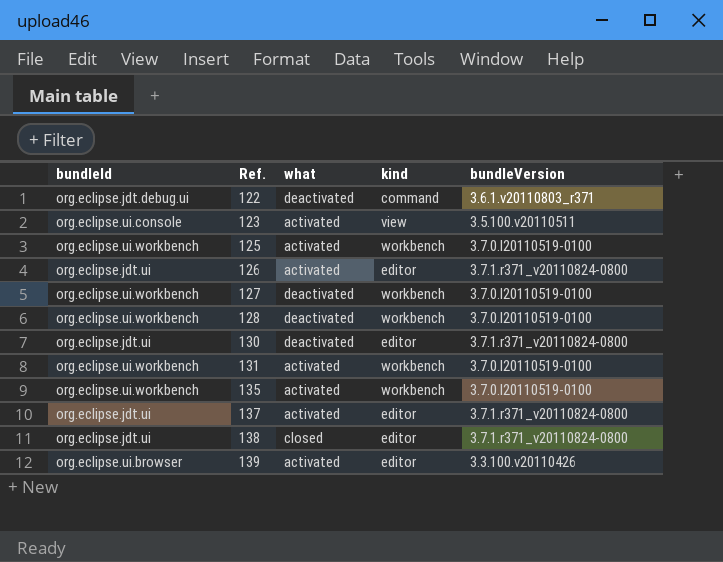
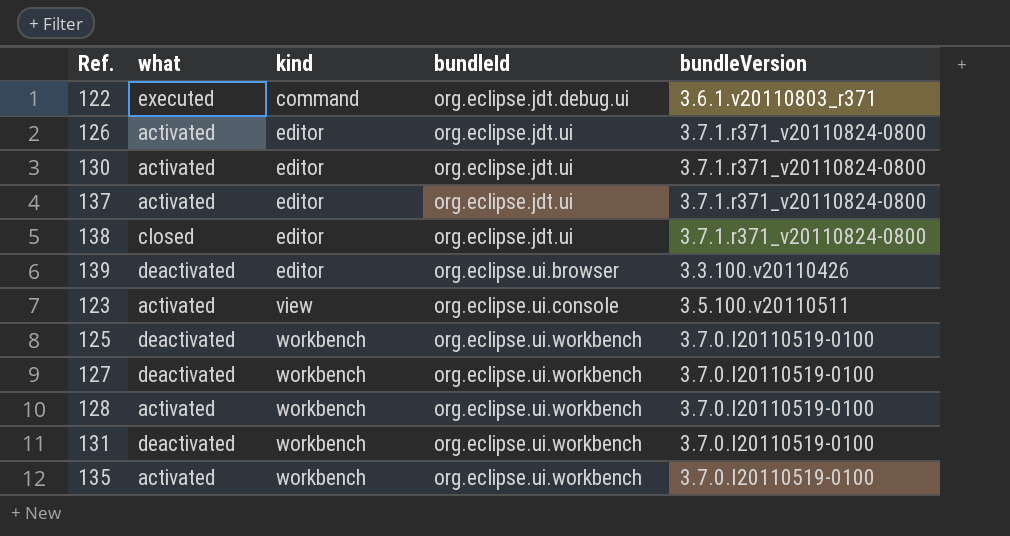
row order: Ref. ascending -> kind ascending
column bundleId | position: 1 -> 4
122 | what: deactivated -> executed
130 | what: deactivated -> activated
139 | what: activated -> deactivated
125 | what: activated -> deactivated
128 | what: deactivated -> activated
131 | what: activated -> deactivated

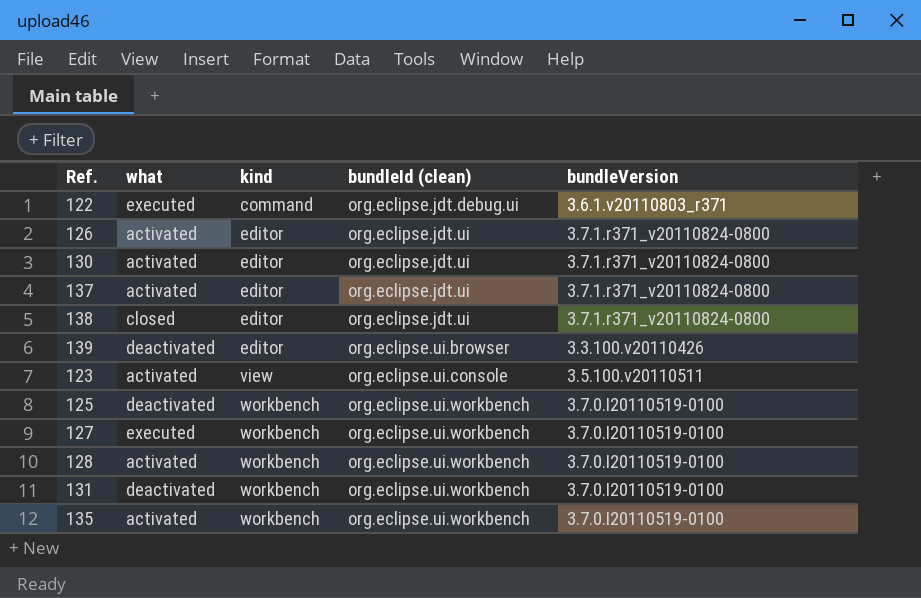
column name: bundleId -> bundleId (clean)
127 | what: deactivated -> executed

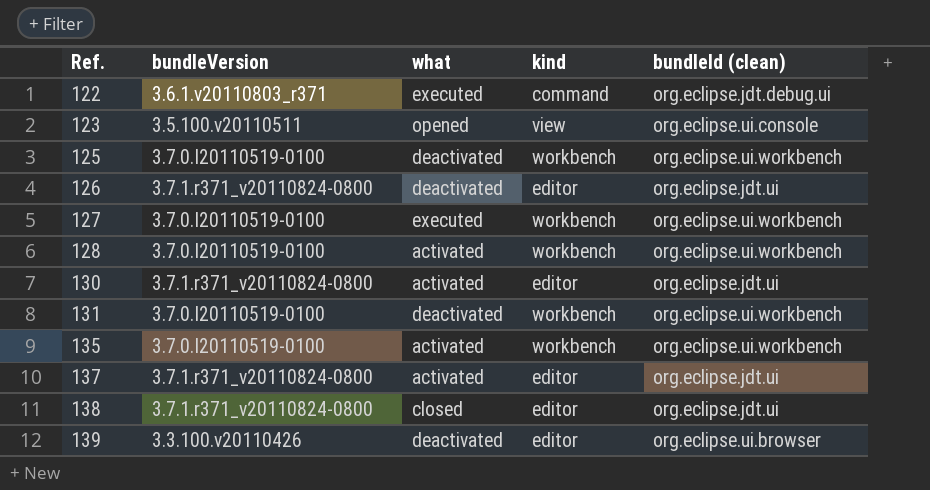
row order: kind ascending -> Ref. ascending
column bundleVersion | position: 5 -> 2
123 | what: activated -> opened
126 | what: activated -> deactivated

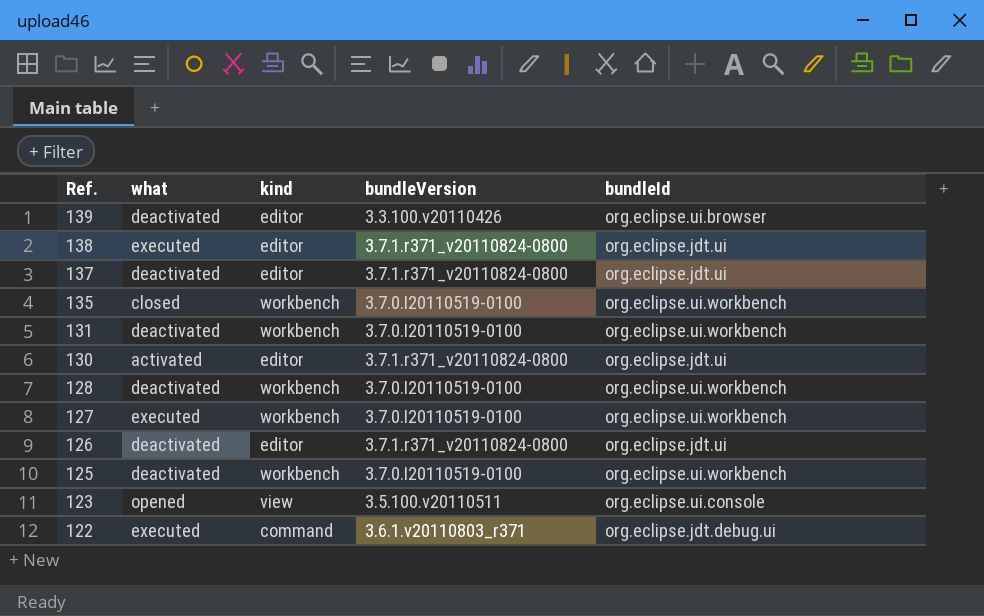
row order: Ref. ascending -> Ref. descending
column bundleVersion | position: 2 -> 4
column name: bundleId (clean) -> bundleId
138 | what: closed -> executed
137 | what: activated -> deactivated
135 | what: activated -> closed
128 | what: activated -> deactivated

